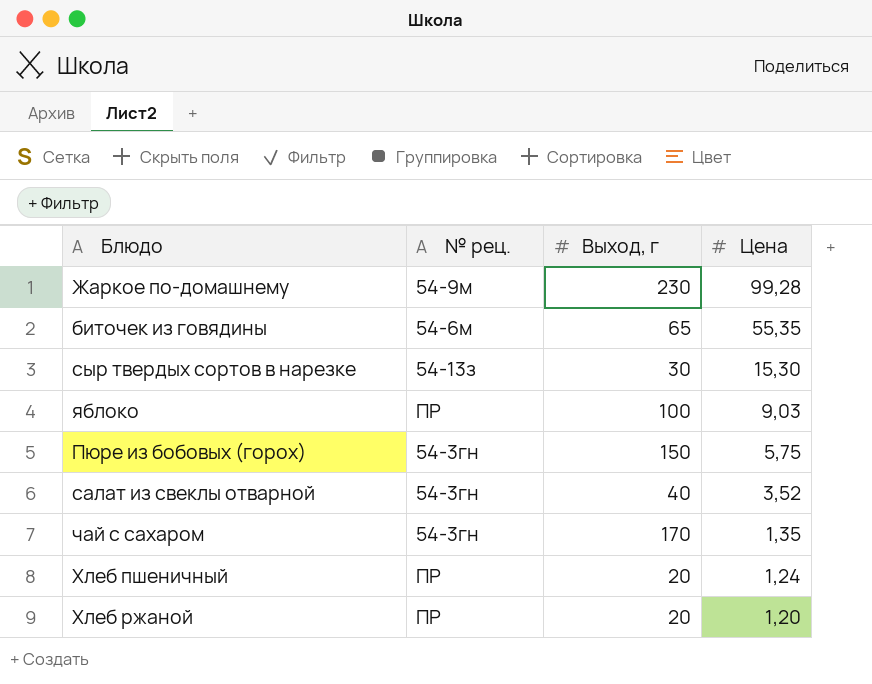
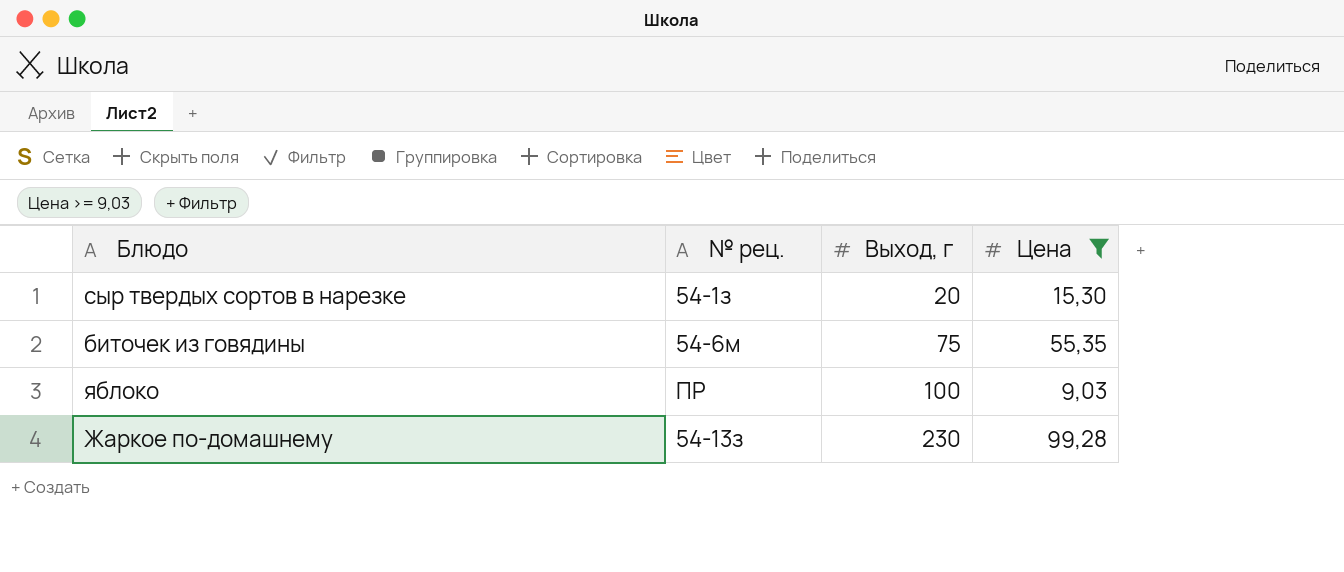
filter: none -> Цена >= 9,03
row order: Цена descending -> Выход, г ascending
сыр твердых сортов в нарезке | № рец.: 54-13з -> 54-1з
сыр твердых сортов в нарезке | Выход, г: 30 -> 20
биточек из говядины | Выход, г: 65 -> 75
Жаркое по-домашнему | № рец.: 54-9м -> 54-13з

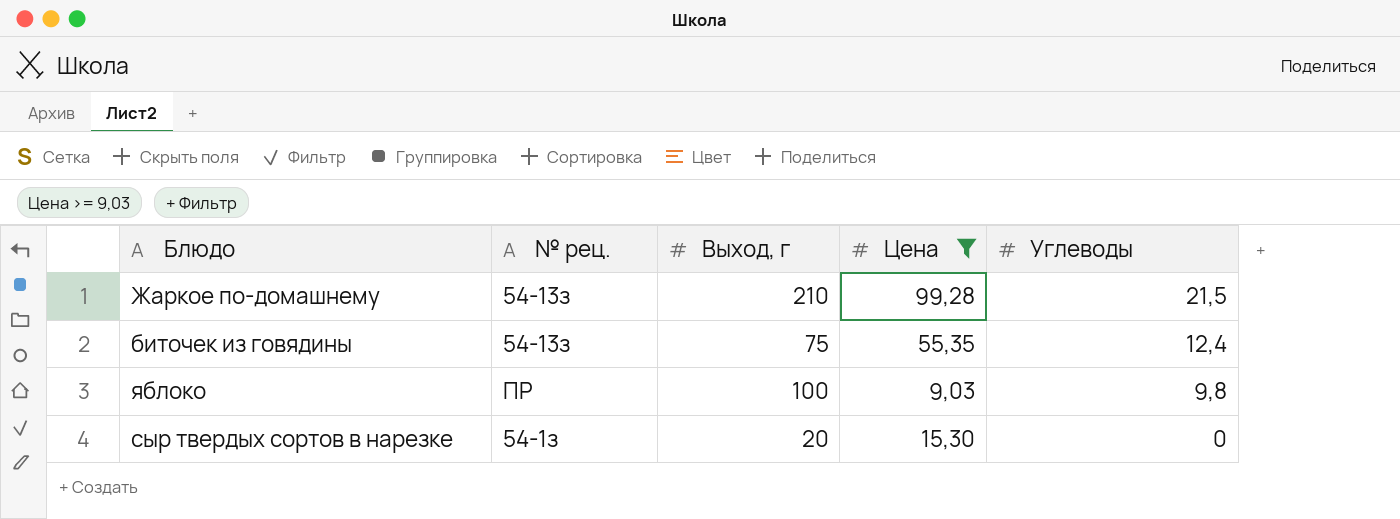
row order: Выход, г ascending -> Углеводы descending
column Углеводы | position: none -> 5
Жаркое по-домашнему | Выход, г: 230 -> 210
биточек из говядины | № рец.: 54-6м -> 54-13з

